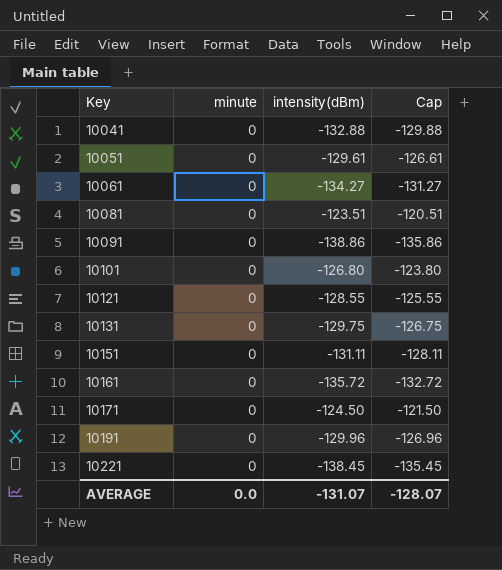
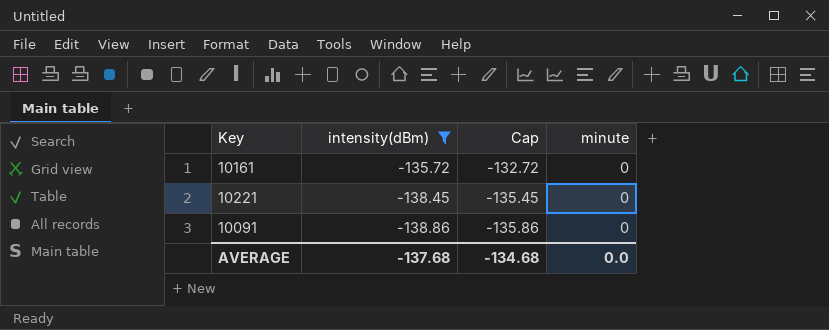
filter: none -> intensity(dBm) <= -135.72
row order: Key ascending -> intensity(dBm) descending
column minute | position: 2 -> 4
AVERAGE | intensity(dBm): -131.07 -> -137.68
AVERAGE | Cap: -128.07 -> -134.68

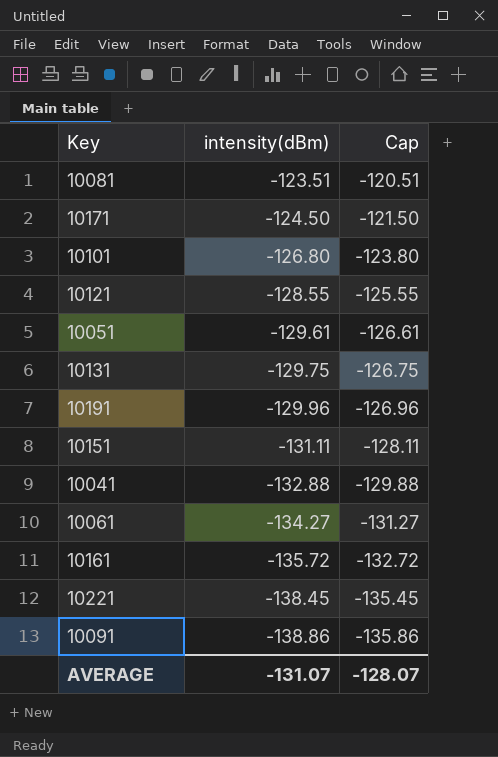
filter: intensity(dBm) <= -135.72 -> none
column minute | position: 4 -> none
AVERAGE | intensity(dBm): -137.68 -> -131.07
AVERAGE | Cap: -134.68 -> -128.07

